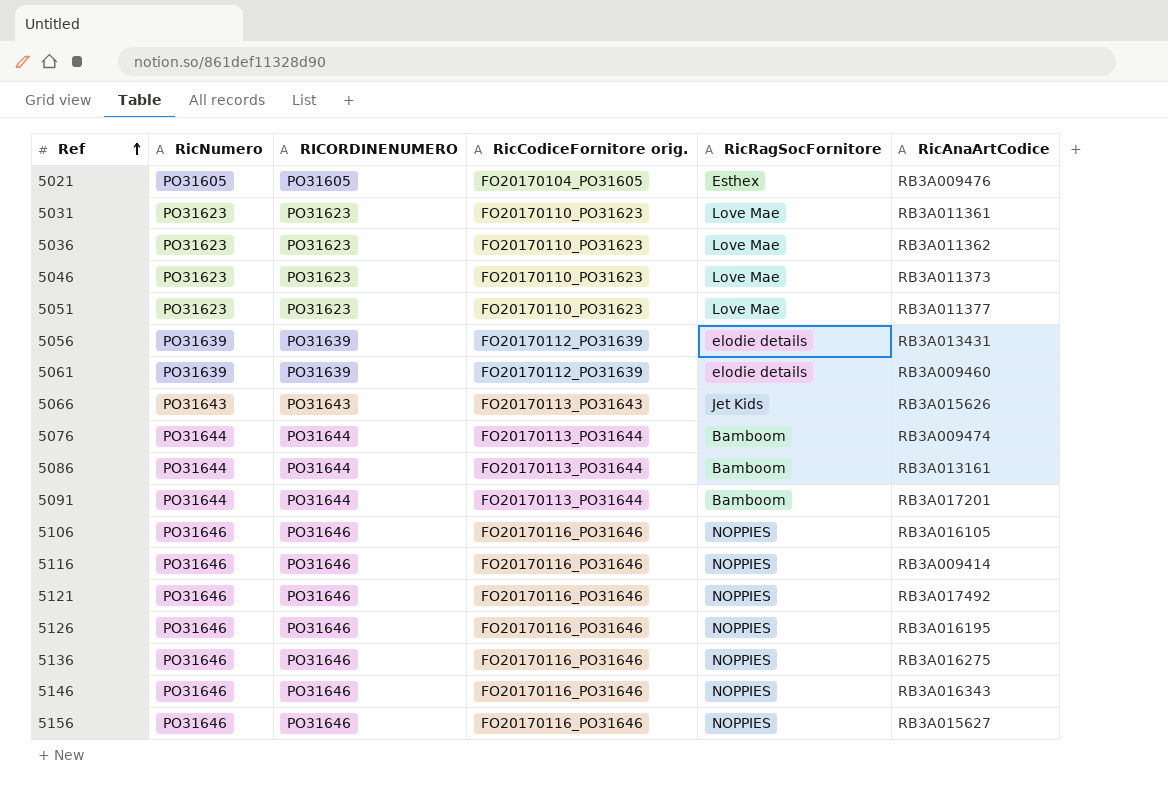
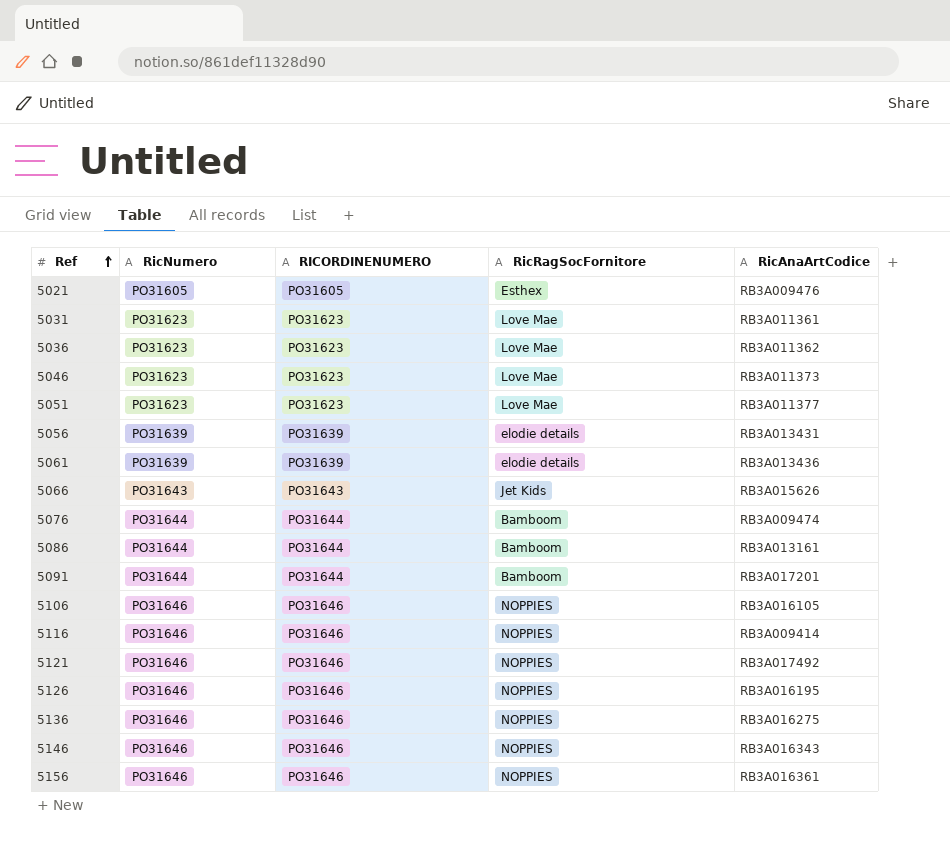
column RicCodiceFornitore orig. | position: 4 -> none
5061 | RicAnaArtCodice: RB3A009460 -> RB3A013436
5156 | RicAnaArtCodice: RB3A015627 -> RB3A016361

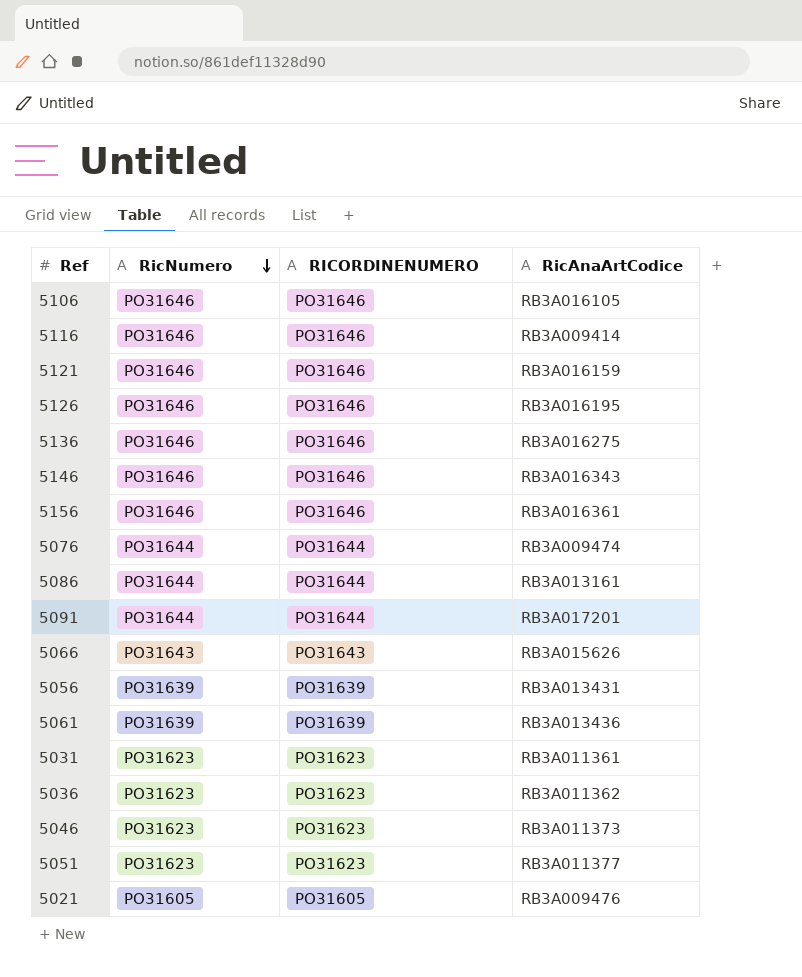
row order: Ref ascending -> RicNumero descending
column RicRagSocFornitore | position: 4 -> none
5121 | RicAnaArtCodice: RB3A017492 -> RB3A016159

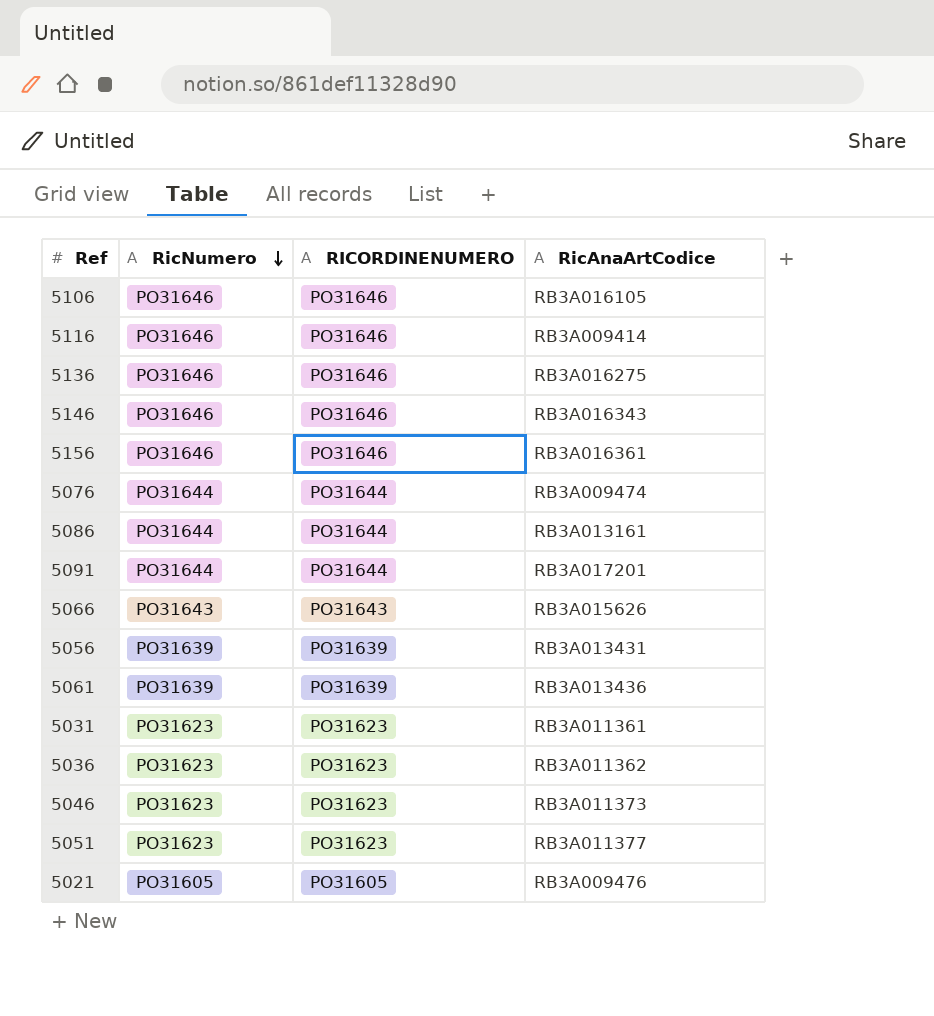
row 5121: PO31646 | PO31646 | RB3A016159 -> none
row 5126: PO31646 | PO31646 | RB3A016195 -> none

